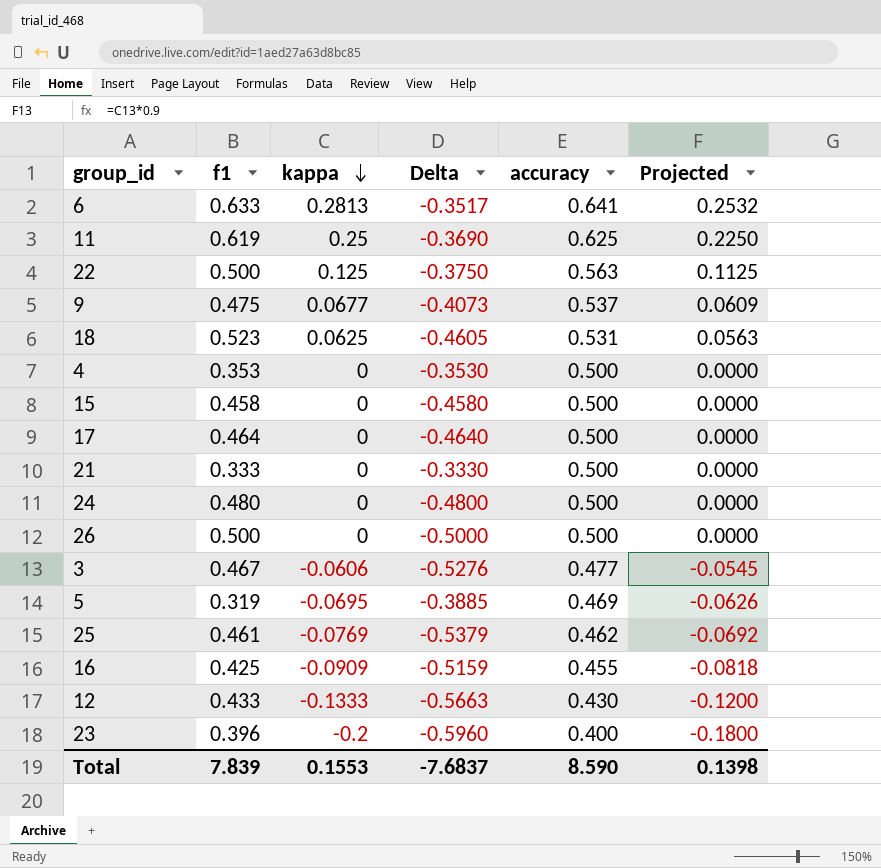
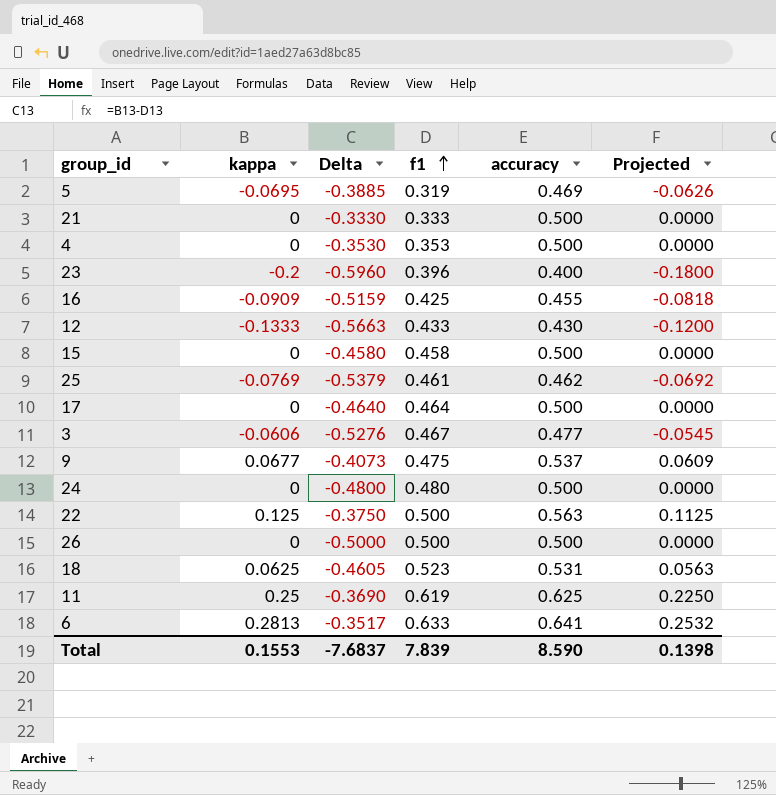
row order: kappa descending -> f1 ascending
column f1 | position: 2 -> 4

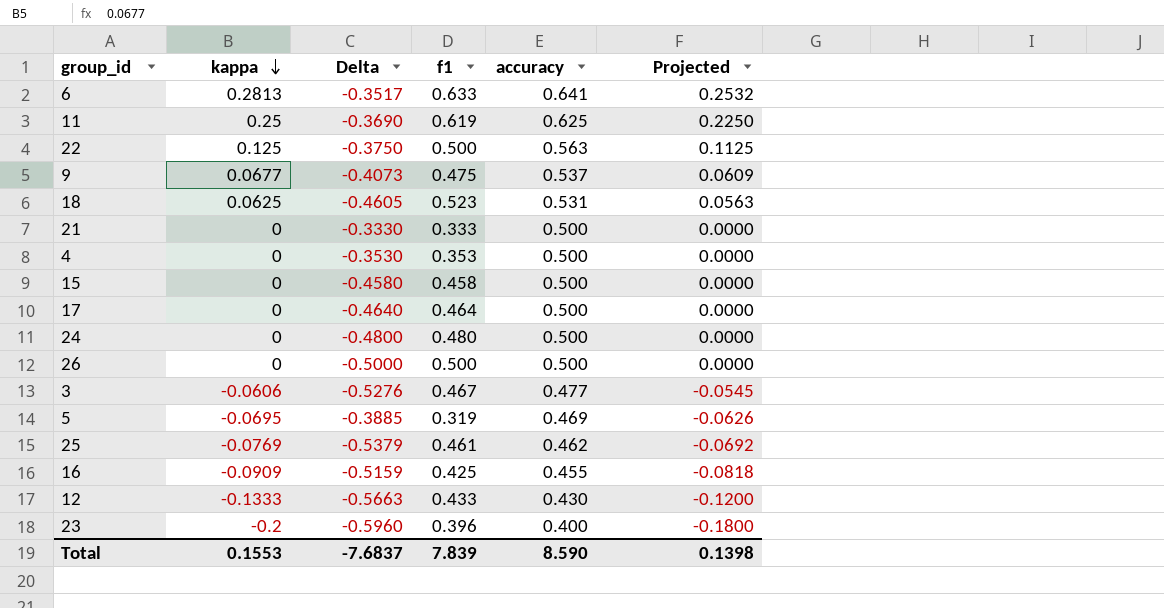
row order: f1 ascending -> kappa descending

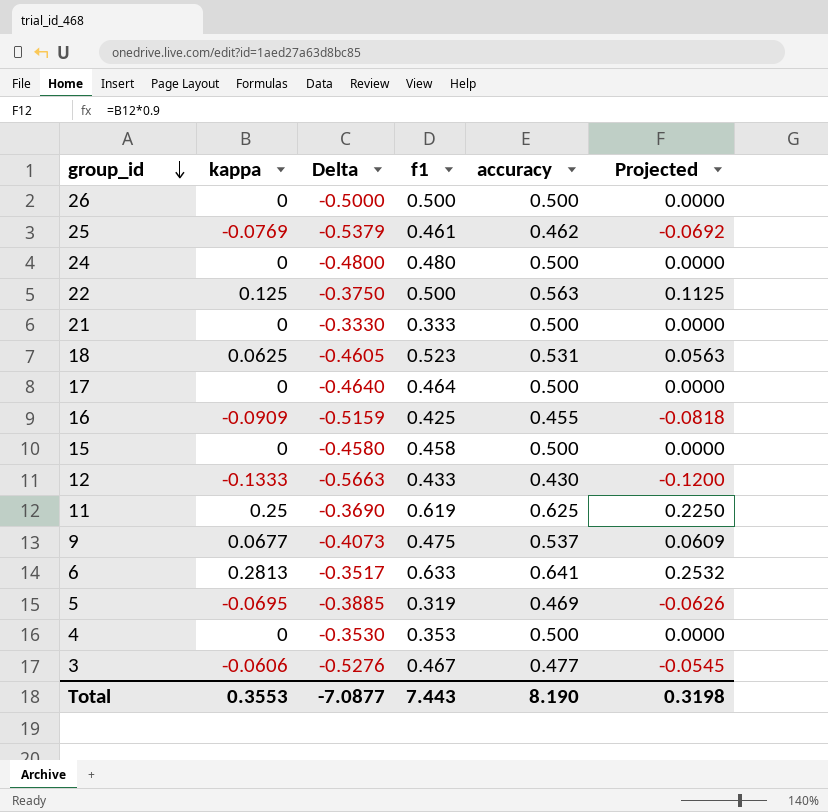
row order: kappa descending -> group_id descending
row 23: -0.2 | -0.5960 | 0.396 | 0.400 | -0.1800 -> none
Total | kappa: 0.1553 -> 0.3553
Total | Delta: -7.6837 -> -7.0877
Total | f1: 7.839 -> 7.443
Total | accuracy: 8.590 -> 8.190
Total | Projected: 0.1398 -> 0.3198

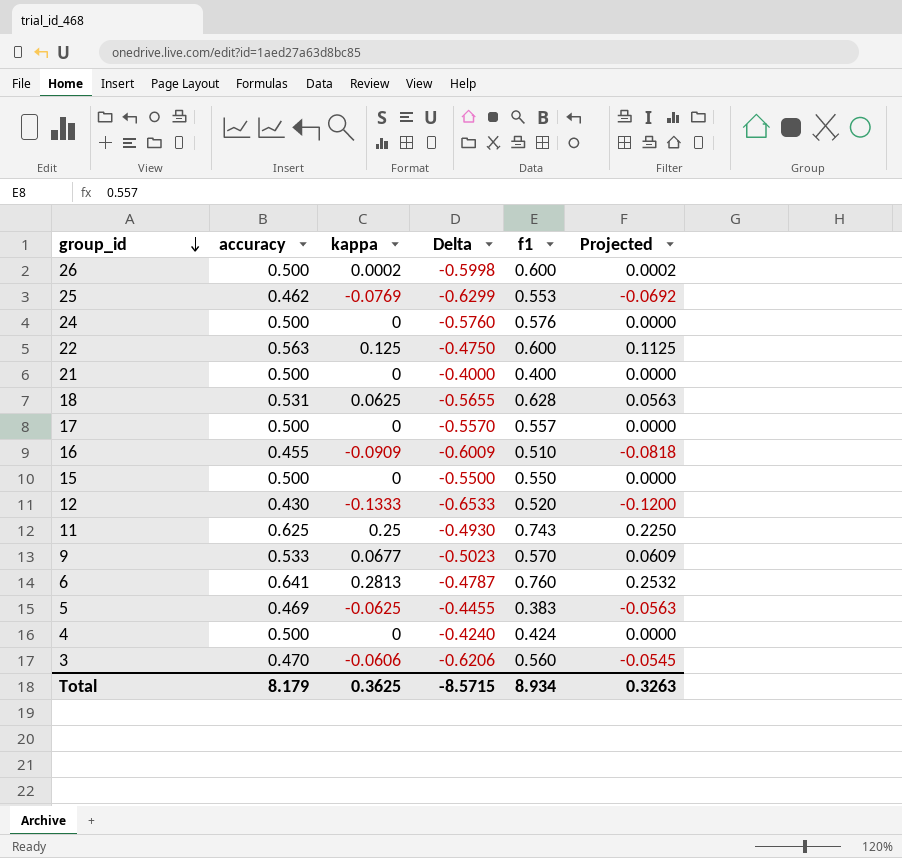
column accuracy | position: 5 -> 2
26 | kappa: 0 -> 0.0002
26 | Delta: -0.5000 -> -0.5998
26 | f1: 0.500 -> 0.600
26 | Projected: 0.0000 -> 0.0002
25 | Delta: -0.5379 -> -0.6299
25 | f1: 0.461 -> 0.553
24 | Delta: -0.4800 -> -0.5760
24 | f1: 0.480 -> 0.576
22 | Delta: -0.3750 -> -0.4750
22 | f1: 0.500 -> 0.600
21 | Delta: -0.3330 -> -0.4000
21 | f1: 0.333 -> 0.400
18 | Delta: -0.4605 -> -0.5655
18 | f1: 0.523 -> 0.628
17 | Delta: -0.4640 -> -0.5570
17 | f1: 0.464 -> 0.557
16 | Delta: -0.5159 -> -0.6009
16 | f1: 0.425 -> 0.510
15 | Delta: -0.4580 -> -0.5500
15 | f1: 0.458 -> 0.550
12 | Delta: -0.5663 -> -0.6533
12 | f1: 0.433 -> 0.520
11 | Delta: -0.3690 -> -0.4930
11 | f1: 0.619 -> 0.743
9 | accuracy: 0.537 -> 0.533
9 | Delta: -0.4073 -> -0.5023
9 | f1: 0.475 -> 0.570
6 | Delta: -0.3517 -> -0.4787
6 | f1: 0.633 -> 0.760
5 | kappa: -0.0695 -> -0.0625
5 | Delta: -0.3885 -> -0.4455
5 | f1: 0.319 -> 0.383
5 | Projected: -0.0626 -> -0.0563
4 | Delta: -0.3530 -> -0.4240
4 | f1: 0.353 -> 0.424
3 | accuracy: 0.477 -> 0.470
3 | Delta: -0.5276 -> -0.6206
3 | f1: 0.467 -> 0.560
Total | accuracy: 8.190 -> 8.179
Total | kappa: 0.3553 -> 0.3625
Total | Delta: -7.0877 -> -8.5715
Total | f1: 7.443 -> 8.934
Total | Projected: 0.3198 -> 0.3263

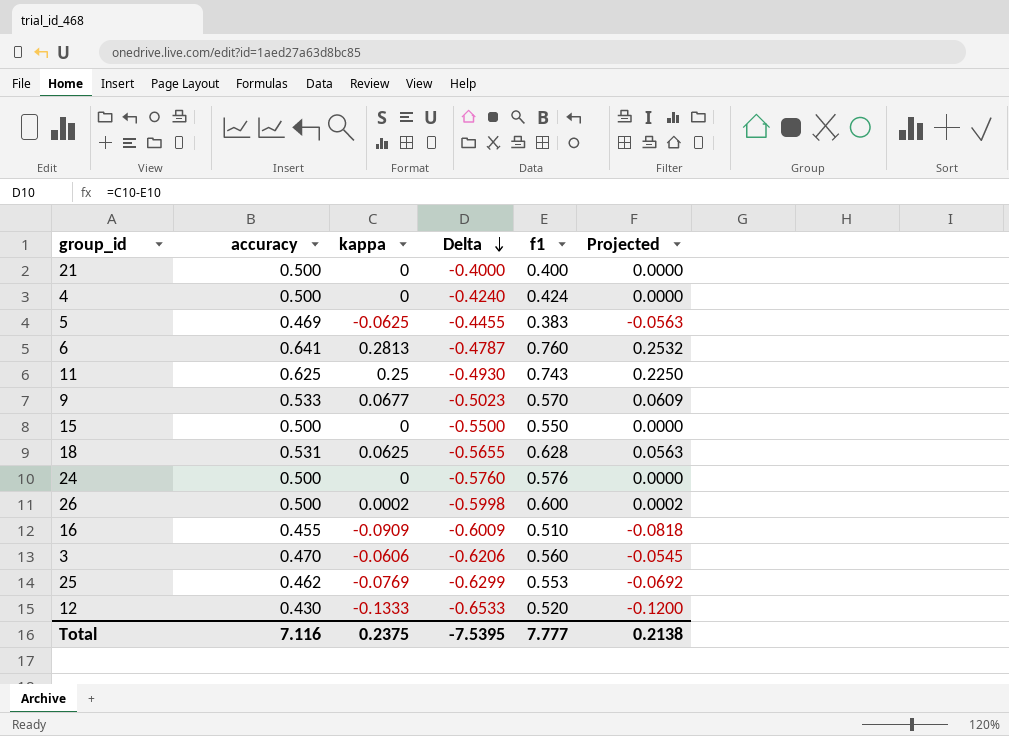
row order: group_id descending -> Delta descending
row 22: 0.563 | 0.125 | -0.4750 | 0.600 | 0.1125 -> none
row 17: 0.500 | 0 | -0.5570 | 0.557 | 0.0000 -> none
Total | accuracy: 8.179 -> 7.116
Total | kappa: 0.3625 -> 0.2375
Total | Delta: -8.5715 -> -7.5395
Total | f1: 8.934 -> 7.777
Total | Projected: 0.3263 -> 0.2138

